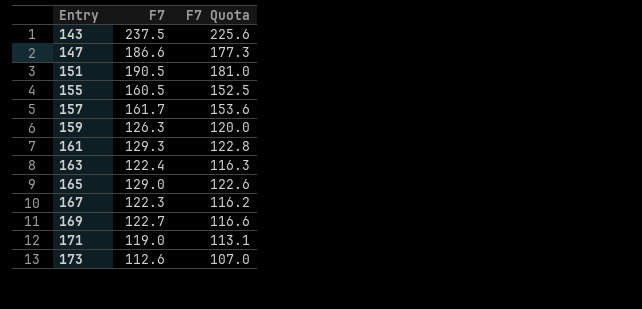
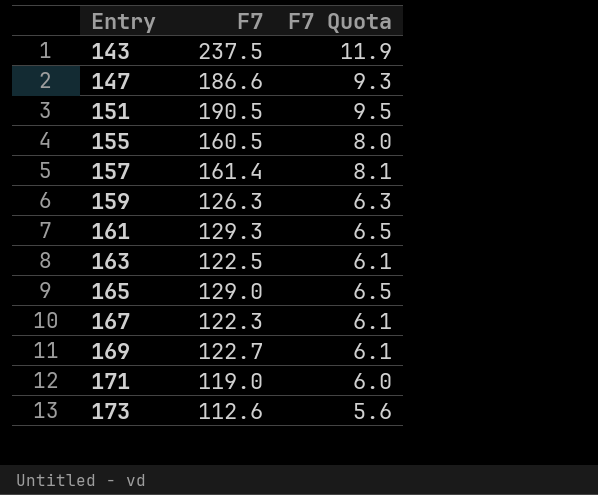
column F7 Quota | formula: [F7] * 0.95 -> [F7] * 0.05
157 | F7: 161.7 -> 161.4
163 | F7: 122.4 -> 122.5

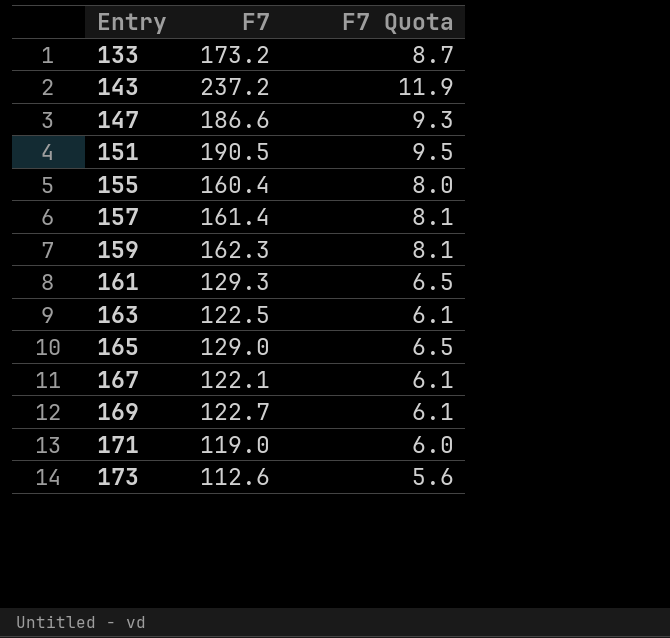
row 133: none -> 173.2 | 8.7
143 | F7: 237.5 -> 237.2
155 | F7: 160.5 -> 160.4
159 | F7: 126.3 -> 162.3
159 | F7 Quota: 6.3 -> 8.1
167 | F7: 122.3 -> 122.1

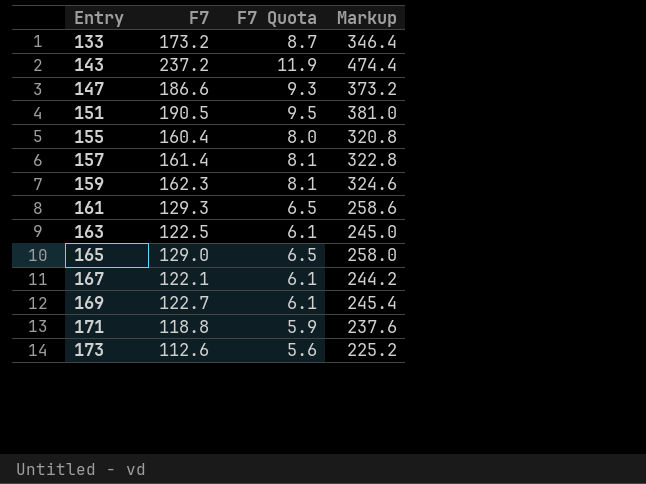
column Markup | formula: none -> [F7] * 2
171 | F7: 119.0 -> 118.8
171 | F7 Quota: 6.0 -> 5.9

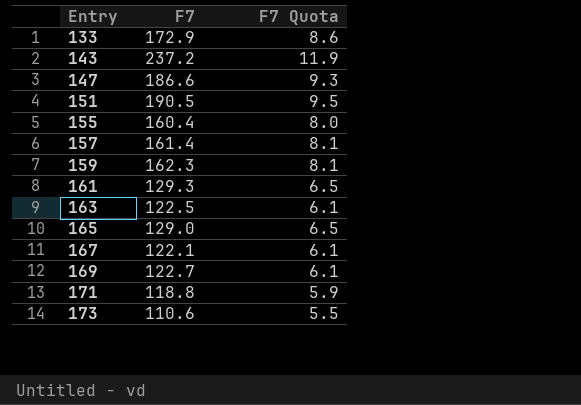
column Markup | formula: [F7] * 2 -> none
133 | F7: 173.2 -> 172.9
133 | F7 Quota: 8.7 -> 8.6
173 | F7: 112.6 -> 110.6
173 | F7 Quota: 5.6 -> 5.5

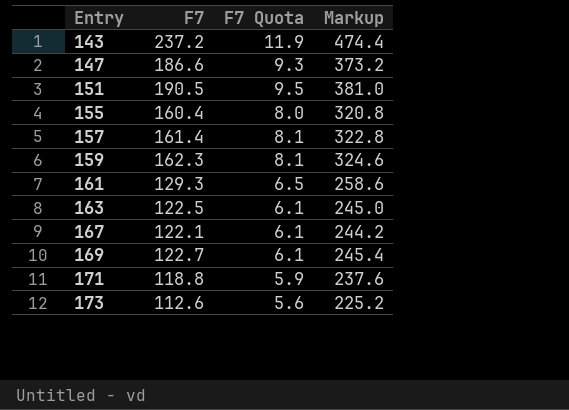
column Markup | formula: none -> [F7] * 2
row 133: 172.9 | 8.6 -> none
row 165: 129.0 | 6.5 -> none
173 | F7: 110.6 -> 112.6
173 | F7 Quota: 5.5 -> 5.6

